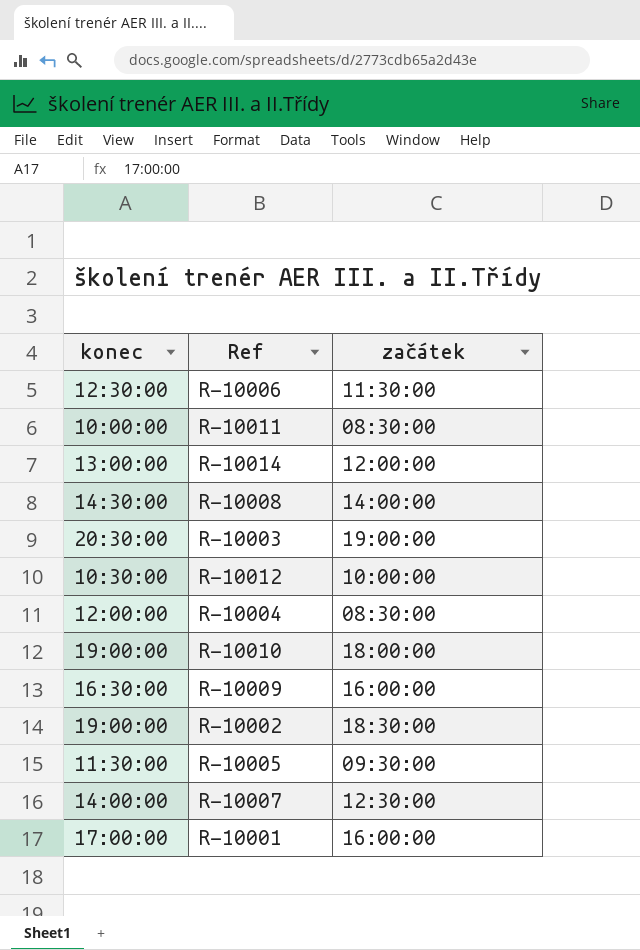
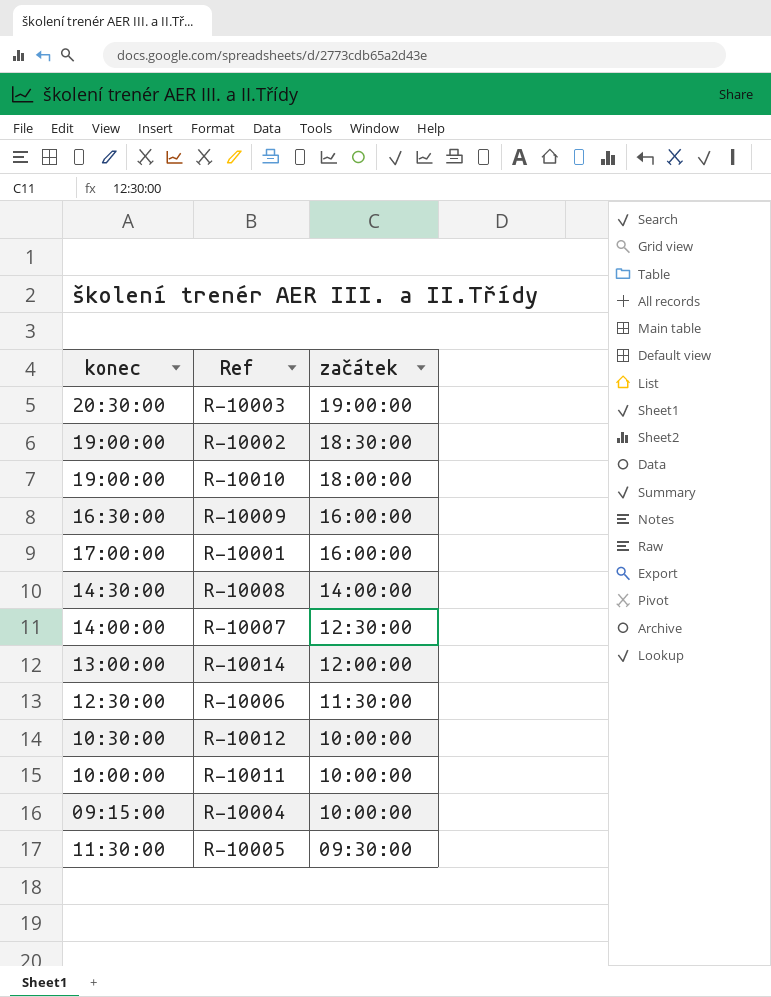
row order: none -> začátek descending
R-10011 | začátek: 08:30:00 -> 10:00:00
R-10004 | konec: 12:00:00 -> 09:15:00
R-10004 | začátek: 08:30:00 -> 10:00:00

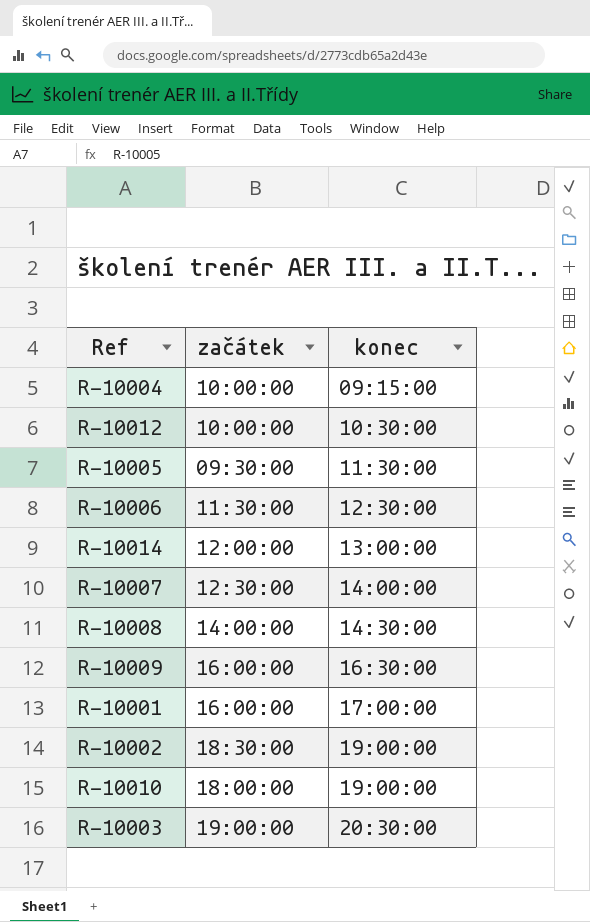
row order: začátek descending -> konec ascending
column konec | position: 1 -> 3
row R-10011: 10:00:00 | 10:00:00 -> none

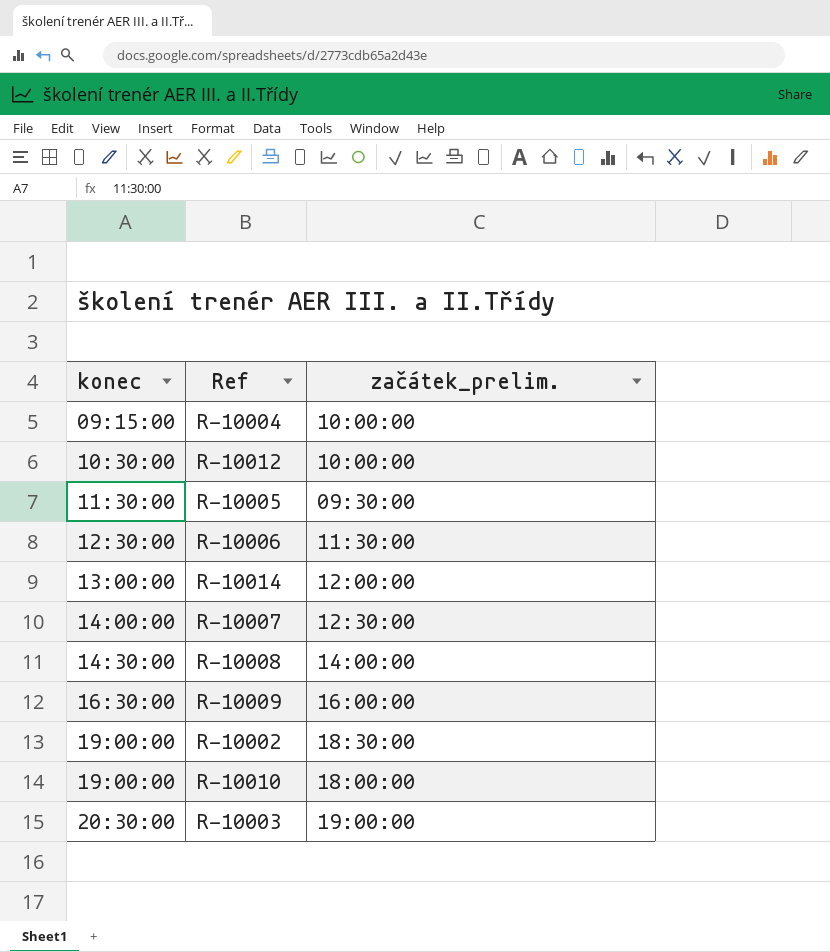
column konec | position: 3 -> 1
column name: začátek -> začátek_prelim.
row R-10001: 16:00:00 | 17:00:00 -> none

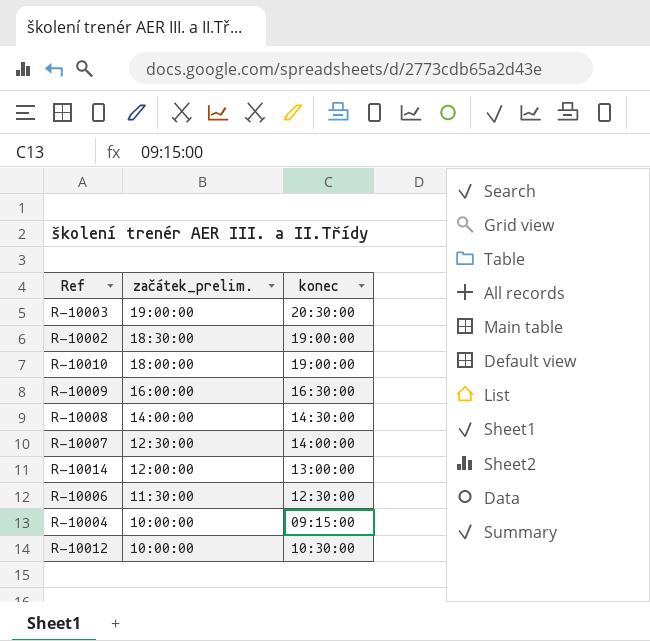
row order: konec ascending -> začátek_prelim. descending
column konec | position: 1 -> 3
row R-10005: 11:30:00 | 09:30:00 -> none

